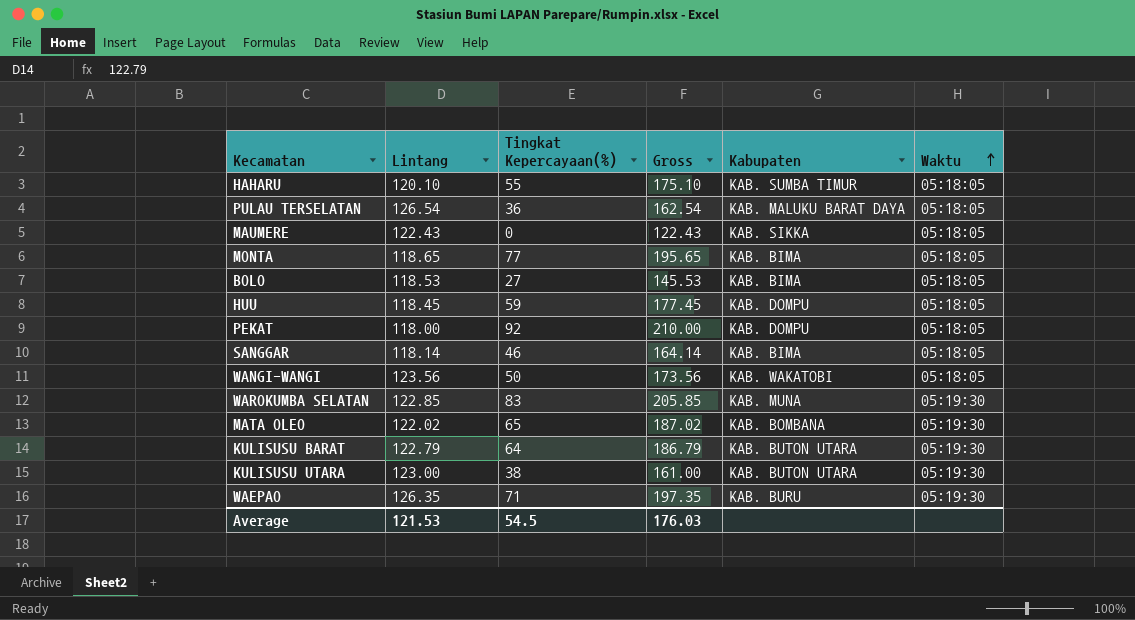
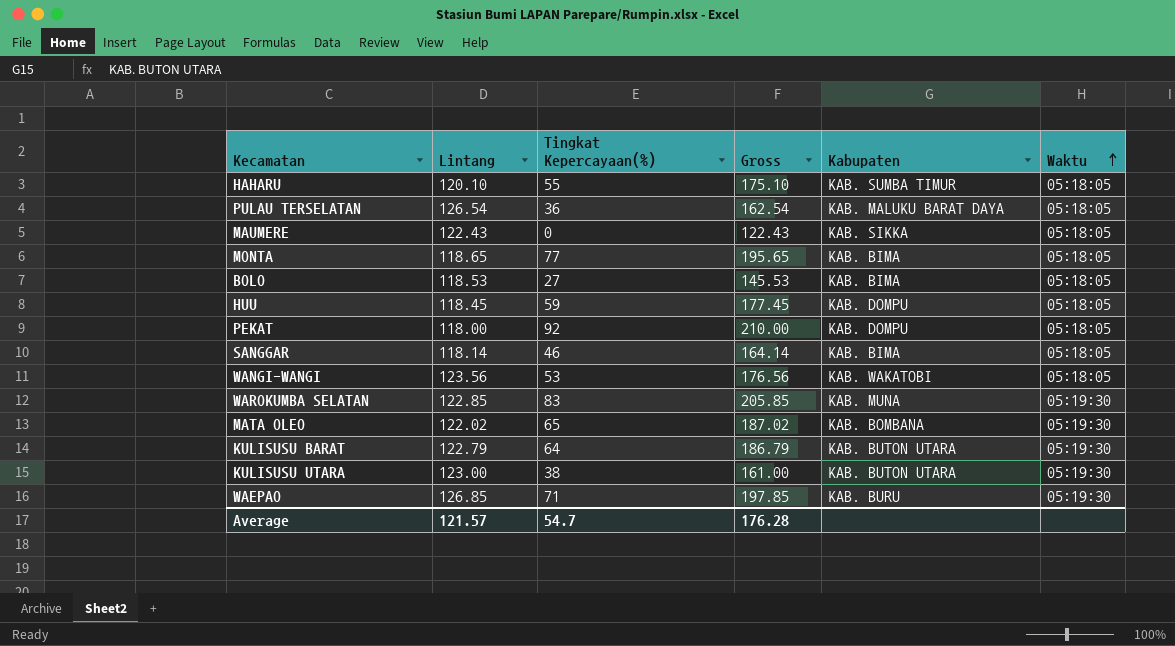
WANGI-WANGI | Tingkat Kepercayaan(%): 50 -> 53
WANGI-WANGI | Gross: 173.56 -> 176.56
WAEPAO | Lintang: 126.35 -> 126.85
WAEPAO | Gross: 197.35 -> 197.85
Average | Lintang: 121.53 -> 121.57
Average | Tingkat Kepercayaan(%): 54.5 -> 54.7
Average | Gross: 176.03 -> 176.28

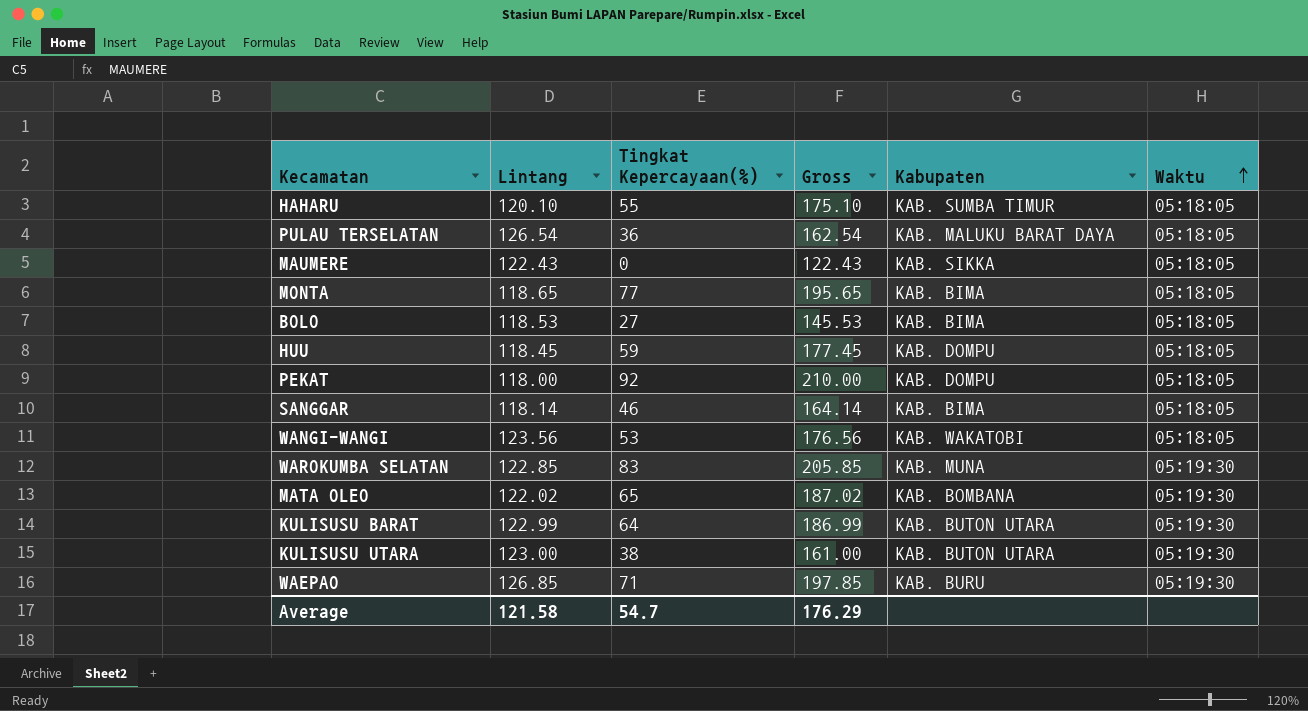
KULISUSU BARAT | Lintang: 122.79 -> 122.99
KULISUSU BARAT | Gross: 186.79 -> 186.99
Average | Lintang: 121.57 -> 121.58
Average | Gross: 176.28 -> 176.29

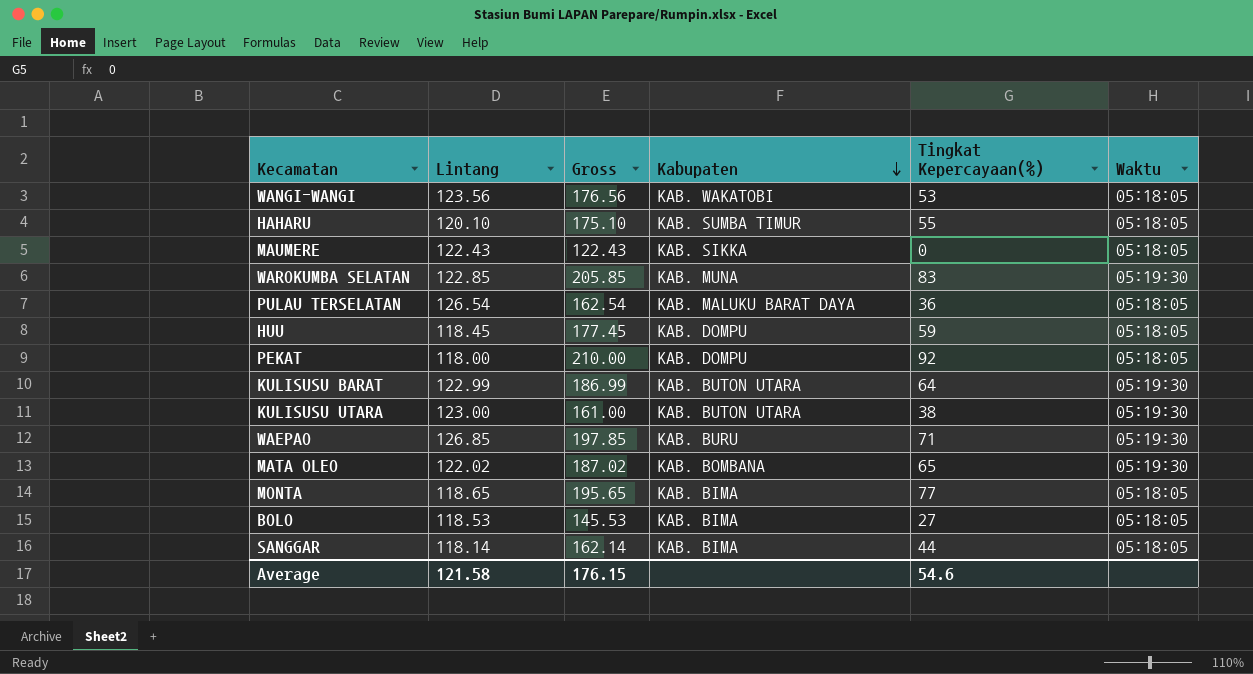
row order: Waktu ascending -> Kabupaten descending
column Tingkat Kepercayaan(%) | position: 3 -> 5
SANGGAR | Gross: 164.14 -> 162.14
SANGGAR | Tingkat Kepercayaan(%): 46 -> 44
Average | Gross: 176.29 -> 176.15
Average | Tingkat Kepercayaan(%): 54.7 -> 54.6

